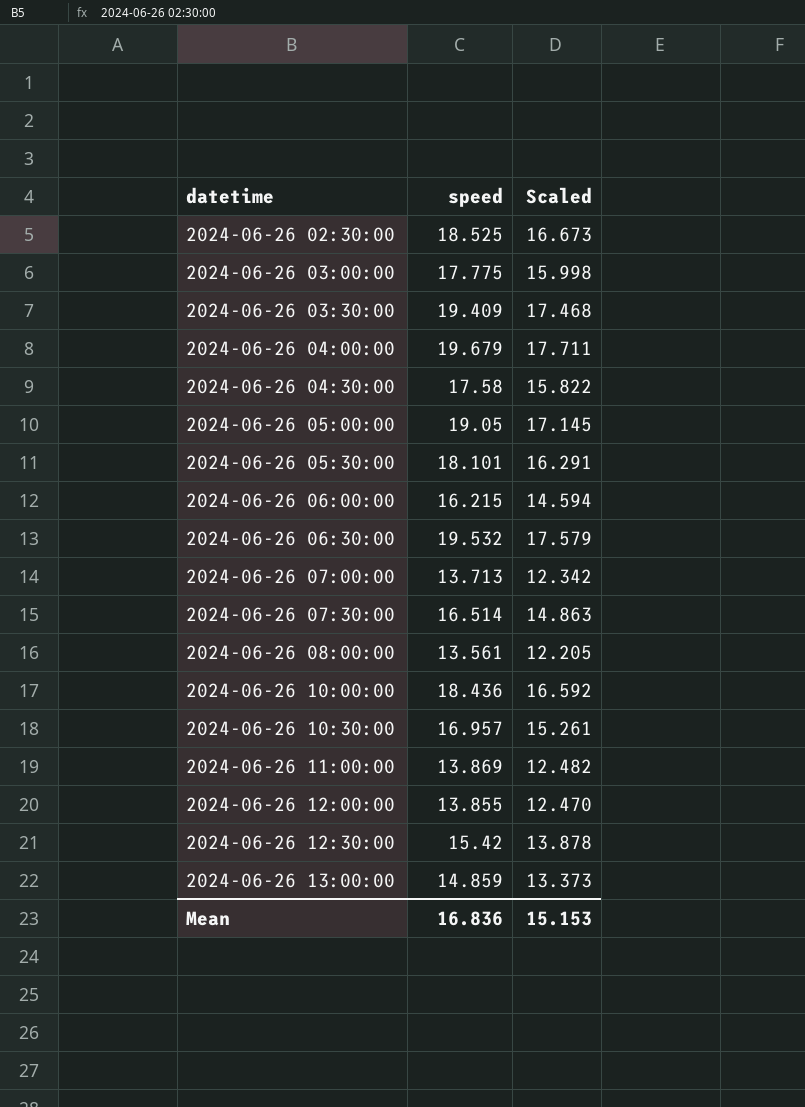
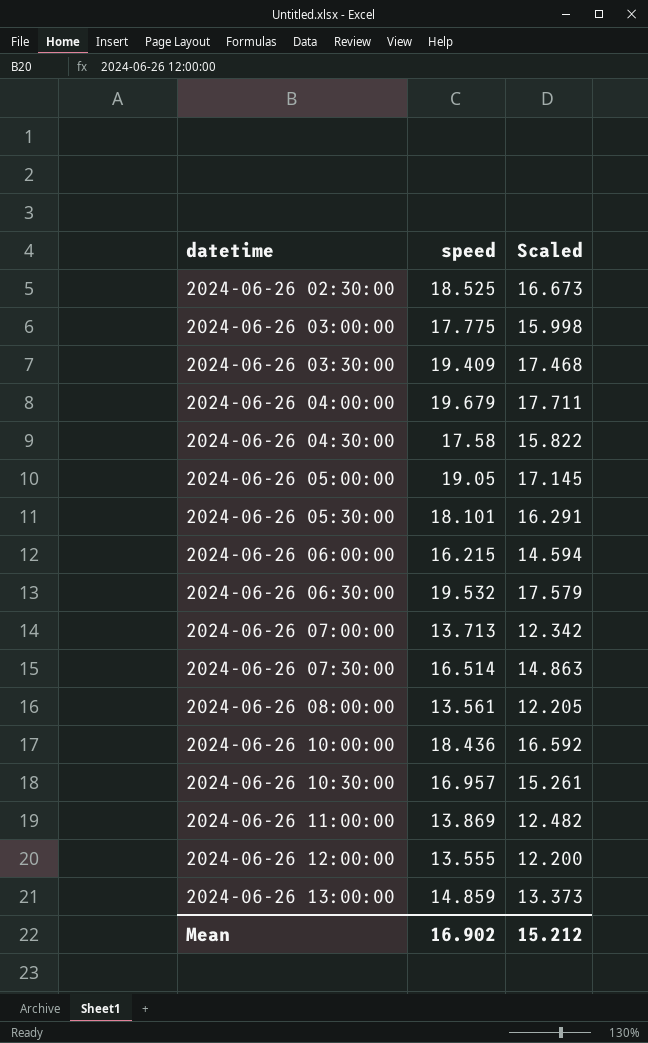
row 2024-06-26 12:30:00: 15.42 | 13.878 -> none
2024-06-26 12:00:00 | speed: 13.855 -> 13.555
2024-06-26 12:00:00 | Scaled: 12.470 -> 12.200
Mean | speed: 16.836 -> 16.902
Mean | Scaled: 15.153 -> 15.212

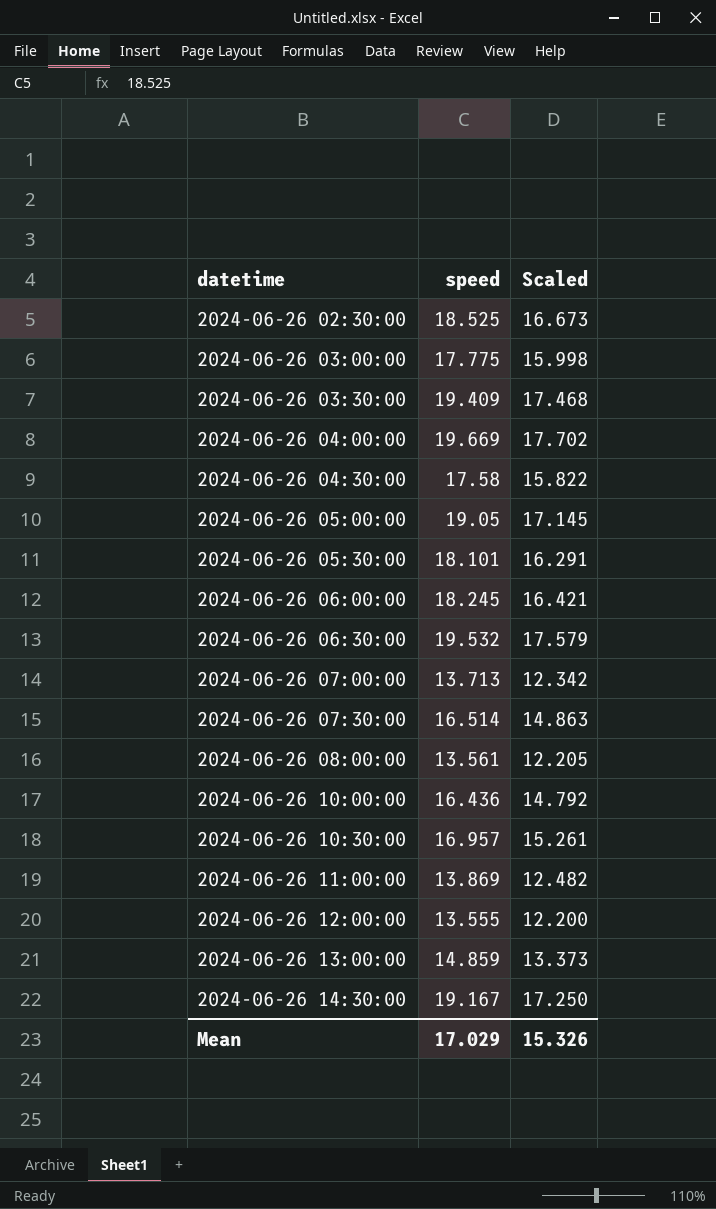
2024-06-26 04:00:00 | speed: 19.679 -> 19.669
2024-06-26 04:00:00 | Scaled: 17.711 -> 17.702
2024-06-26 06:00:00 | speed: 16.215 -> 18.245
2024-06-26 06:00:00 | Scaled: 14.594 -> 16.421
2024-06-26 10:00:00 | speed: 18.436 -> 16.436
2024-06-26 10:00:00 | Scaled: 16.592 -> 14.792
row 2024-06-26 14:30:00: none -> 19.167 | 17.250
Mean | speed: 16.902 -> 17.029
Mean | Scaled: 15.212 -> 15.326

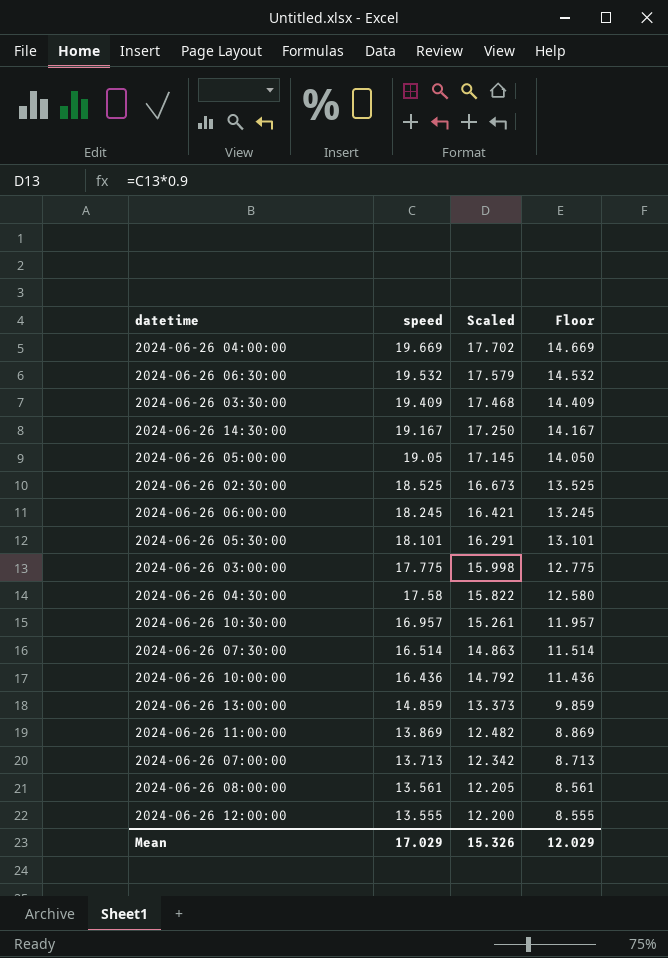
row order: datetime ascending -> speed descending
column Floor | formula: none -> [speed] - 5

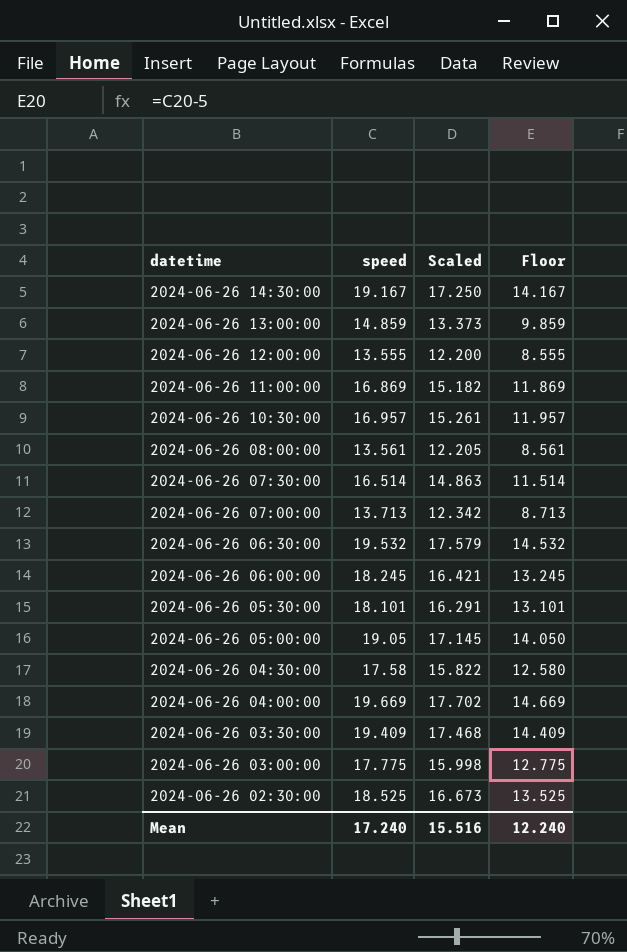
row order: speed descending -> datetime descending
row 2024-06-26 10:00:00: 16.436 | 14.792 | 11.436 -> none
2024-06-26 11:00:00 | speed: 13.869 -> 16.869
2024-06-26 11:00:00 | Scaled: 12.482 -> 15.182
2024-06-26 11:00:00 | Floor: 8.869 -> 11.869
Mean | speed: 17.029 -> 17.240
Mean | Scaled: 15.326 -> 15.516
Mean | Floor: 12.029 -> 12.240

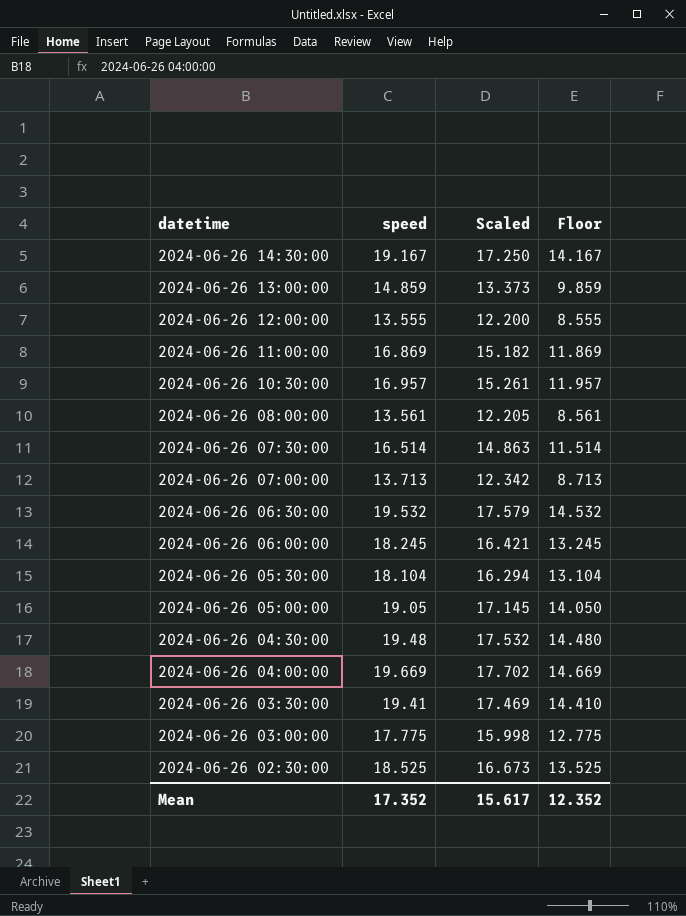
2024-06-26 05:30:00 | speed: 18.101 -> 18.104
2024-06-26 05:30:00 | Scaled: 16.291 -> 16.294
2024-06-26 05:30:00 | Floor: 13.101 -> 13.104
2024-06-26 04:30:00 | speed: 17.58 -> 19.48
2024-06-26 04:30:00 | Scaled: 15.822 -> 17.532
2024-06-26 04:30:00 | Floor: 12.580 -> 14.480
2024-06-26 03:30:00 | speed: 19.409 -> 19.41
2024-06-26 03:30:00 | Scaled: 17.468 -> 17.469
2024-06-26 03:30:00 | Floor: 14.409 -> 14.410
Mean | speed: 17.240 -> 17.352
Mean | Scaled: 15.516 -> 15.617
Mean | Floor: 12.240 -> 12.352

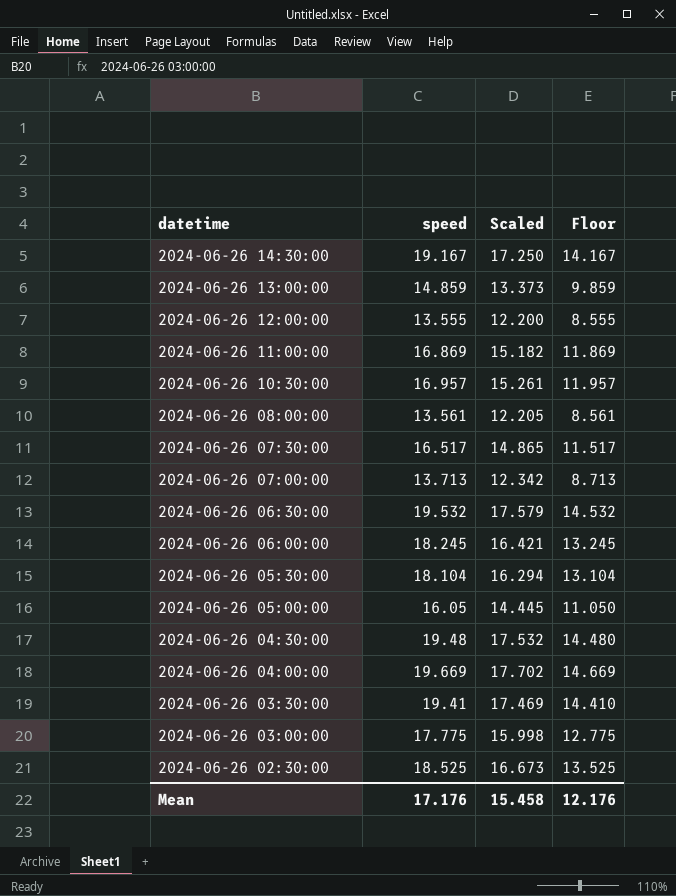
2024-06-26 07:30:00 | speed: 16.514 -> 16.517
2024-06-26 07:30:00 | Scaled: 14.863 -> 14.865
2024-06-26 07:30:00 | Floor: 11.514 -> 11.517
2024-06-26 05:00:00 | speed: 19.05 -> 16.05
2024-06-26 05:00:00 | Scaled: 17.145 -> 14.445
2024-06-26 05:00:00 | Floor: 14.050 -> 11.050
Mean | speed: 17.352 -> 17.176
Mean | Scaled: 15.617 -> 15.458
Mean | Floor: 12.352 -> 12.176

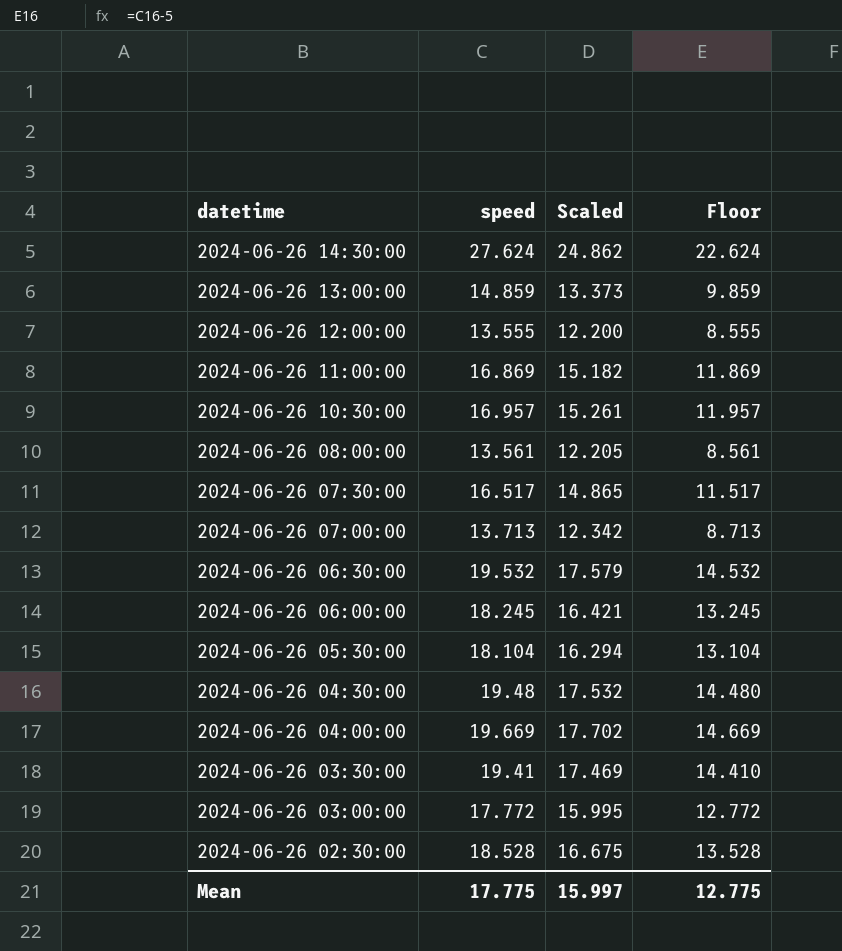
row 2024-06-26 05:00:00: 16.05 | 14.445 | 11.050 -> none
2024-06-26 14:30:00 | speed: 19.167 -> 27.624
2024-06-26 14:30:00 | Scaled: 17.250 -> 24.862
2024-06-26 14:30:00 | Floor: 14.167 -> 22.624
2024-06-26 03:00:00 | speed: 17.775 -> 17.772
2024-06-26 03:00:00 | Scaled: 15.998 -> 15.995
2024-06-26 03:00:00 | Floor: 12.775 -> 12.772
2024-06-26 02:30:00 | speed: 18.525 -> 18.528
2024-06-26 02:30:00 | Scaled: 16.673 -> 16.675
2024-06-26 02:30:00 | Floor: 13.525 -> 13.528
Mean | speed: 17.176 -> 17.775
Mean | Scaled: 15.458 -> 15.997
Mean | Floor: 12.176 -> 12.775

